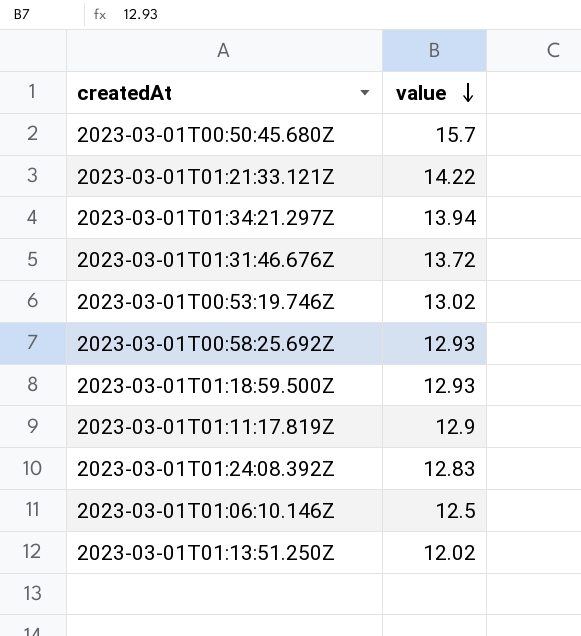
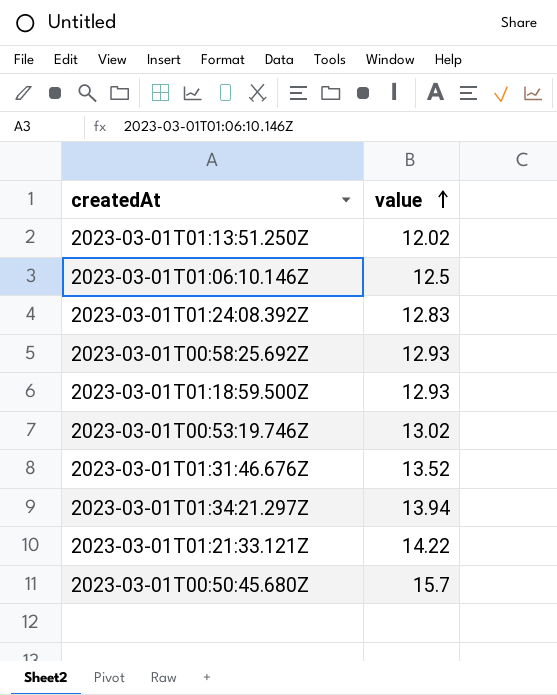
row order: value descending -> value ascending
row 2023-03-01T01:11:17.819Z: 12.9 -> none
2023-03-01T01:31:46.676Z | value: 13.72 -> 13.52

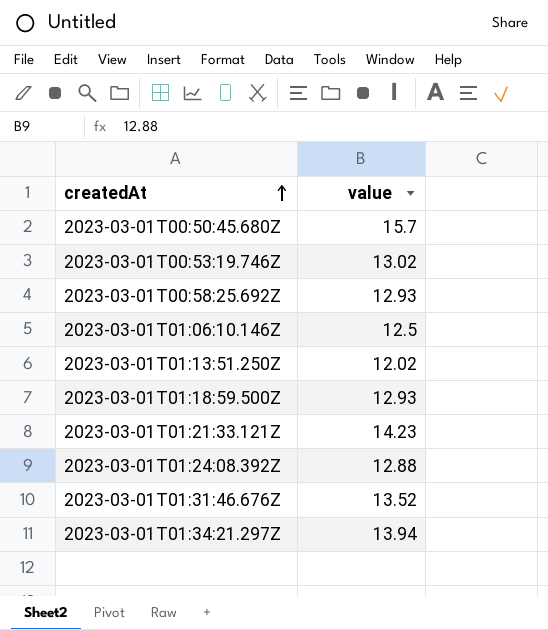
row order: value ascending -> createdAt ascending
2023-03-01T01:21:33.121Z | value: 14.22 -> 14.23
2023-03-01T01:24:08.392Z | value: 12.83 -> 12.88

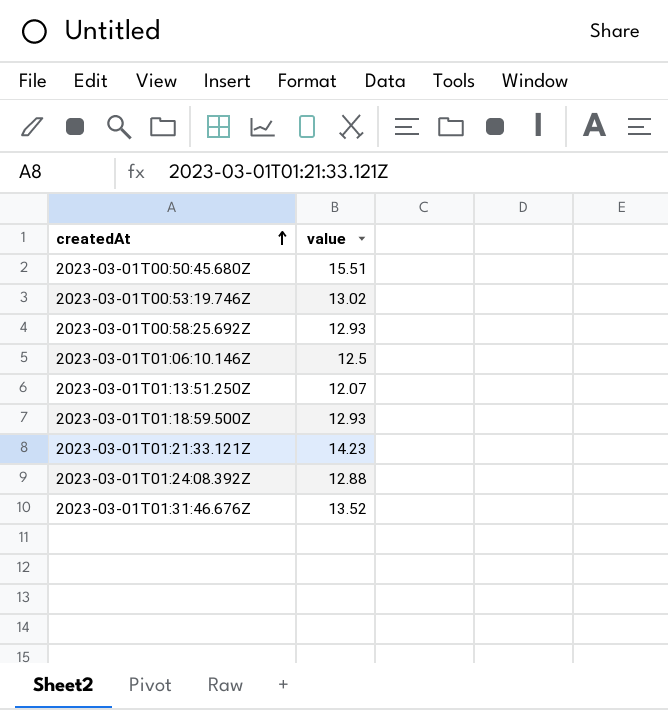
row 2023-03-01T01:34:21.297Z: 13.94 -> none
2023-03-01T00:50:45.680Z | value: 15.7 -> 15.51
2023-03-01T01:13:51.250Z | value: 12.02 -> 12.07

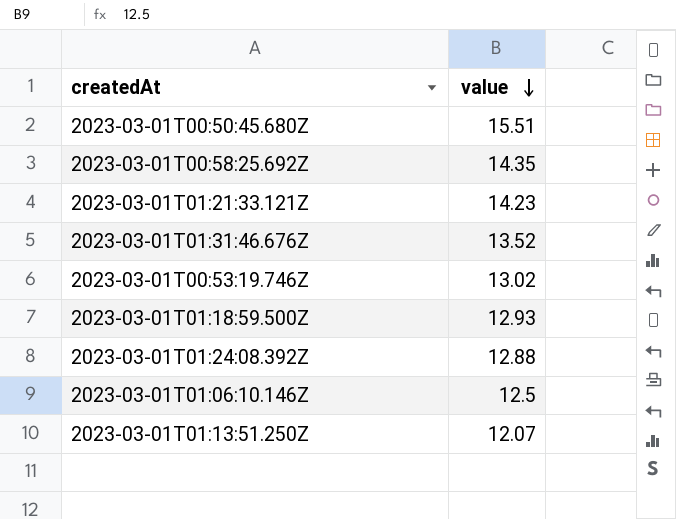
row order: createdAt ascending -> value descending
2023-03-01T00:58:25.692Z | value: 12.93 -> 14.35

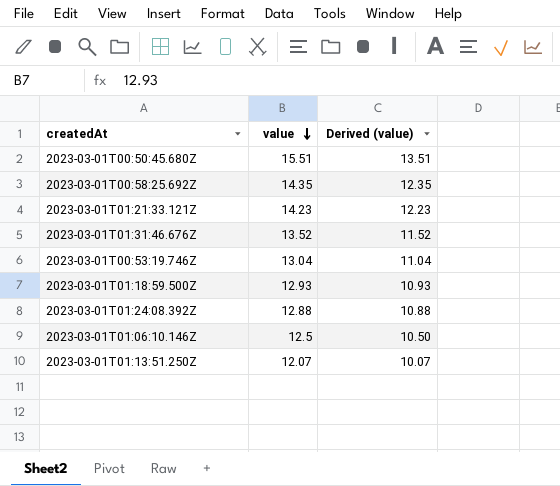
column Derived (value) | formula: none -> [value] - 2
2023-03-01T00:53:19.746Z | value: 13.02 -> 13.04

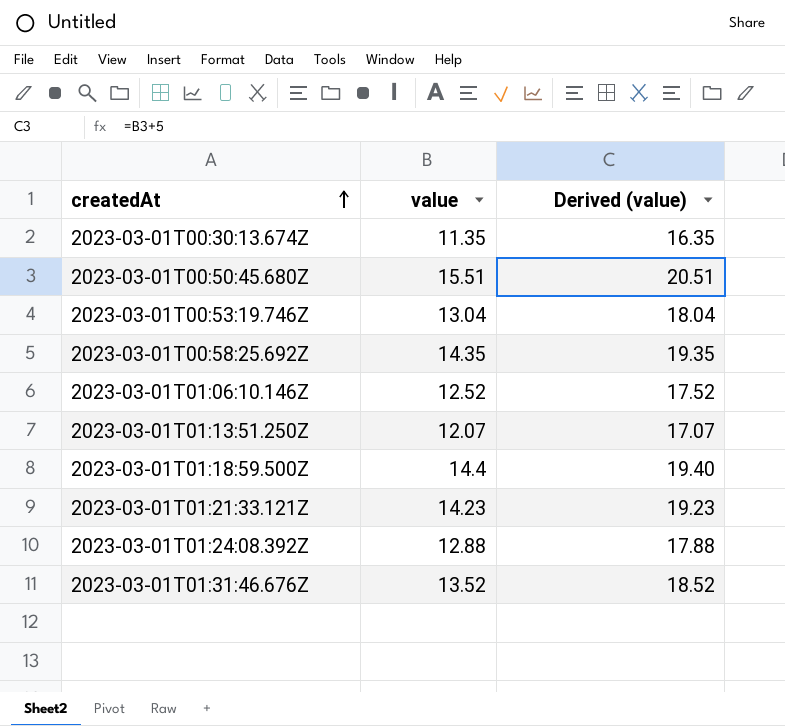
row order: value descending -> createdAt ascending
column Derived (value) | formula: [value] - 2 -> [value] + 5
row 2023-03-01T00:30:13.674Z: none -> 11.35 | 16.35
2023-03-01T01:06:10.146Z | value: 12.5 -> 12.52
2023-03-01T01:18:59.500Z | value: 12.93 -> 14.4

